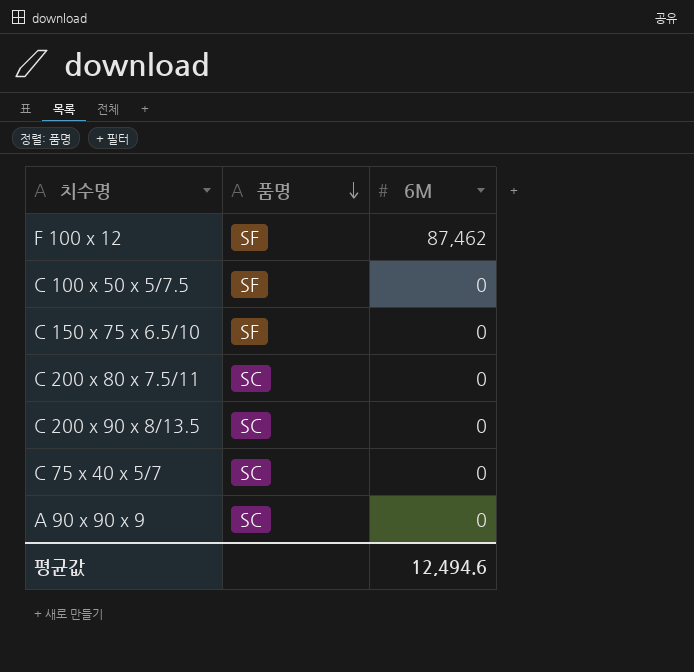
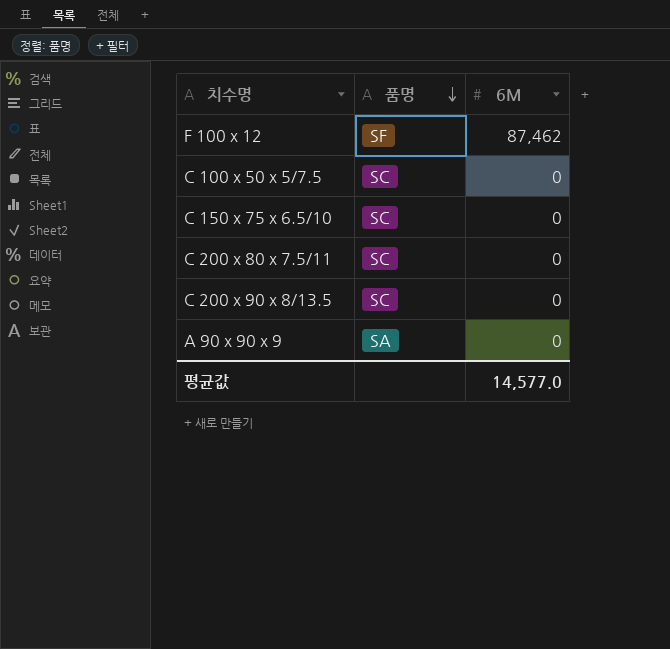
row C 75 x 40 x 5/7: SC | 0 -> none
C 100 x 50 x 5/7.5 | 품명: SF -> SC
C 150 x 75 x 6.5/10 | 품명: SF -> SC
A 90 x 90 x 9 | 품명: SC -> SA
평균값 | 6M: 12,494.6 -> 14,577.0

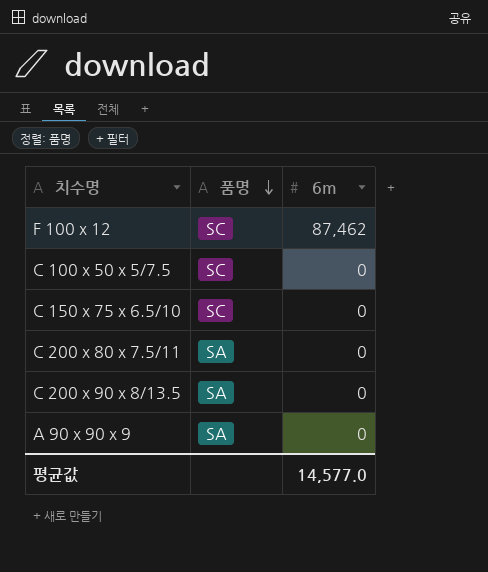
column name: 6M -> 6m
F 100 x 12 | 품명: SF -> SC
C 200 x 80 x 7.5/11 | 품명: SC -> SA
C 200 x 90 x 8/13.5 | 품명: SC -> SA

